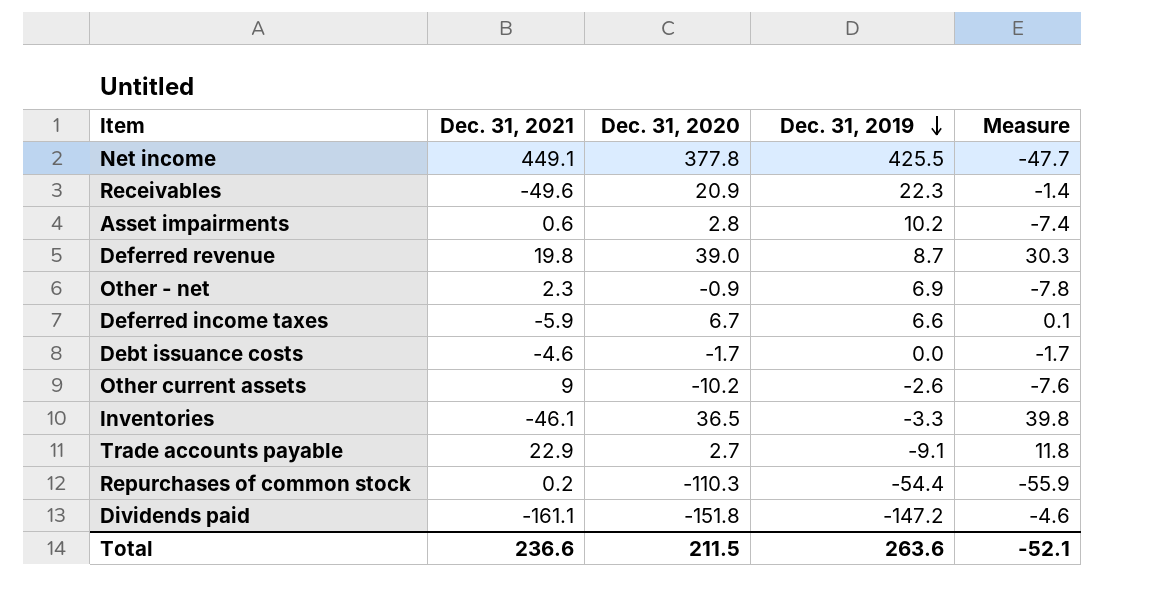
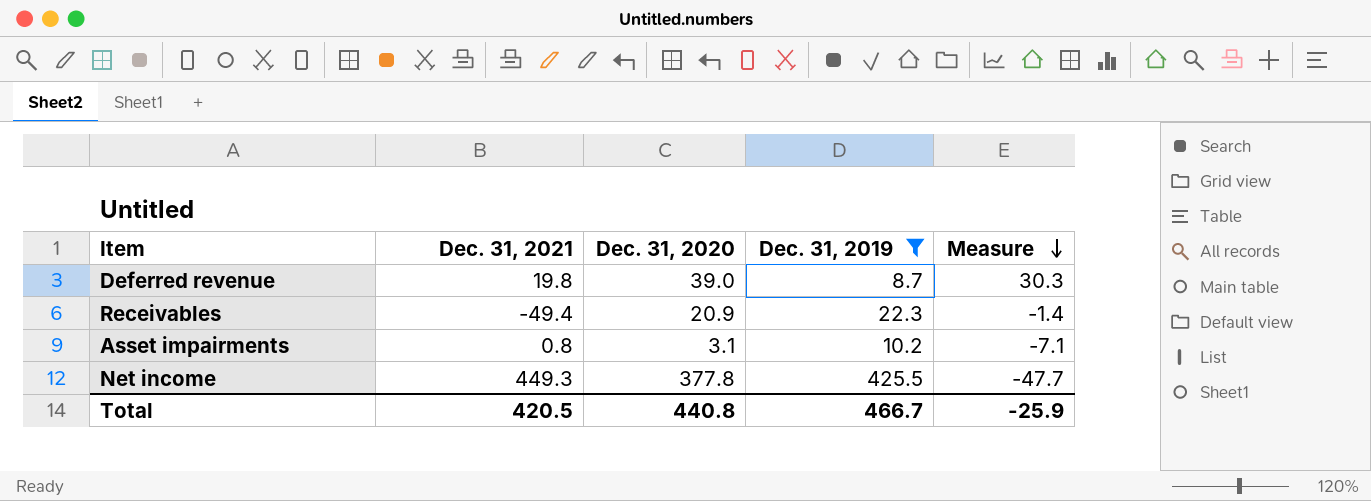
filter: none -> Dec. 31, 2019 >= 8.7
row order: Dec. 31, 2019 descending -> Measure descending
Receivables | Dec. 31, 2021: -49.6 -> -49.4
Asset impairments | Dec. 31, 2021: 0.6 -> 0.8
Asset impairments | Dec. 31, 2020: 2.8 -> 3.1
Asset impairments | Measure: -7.4 -> -7.1
Net income | Dec. 31, 2021: 449.1 -> 449.3
Total | Dec. 31, 2021: 236.6 -> 420.5
Total | Dec. 31, 2020: 211.5 -> 440.8
Total | Dec. 31, 2019: 263.6 -> 466.7
Total | Measure: -52.1 -> -25.9

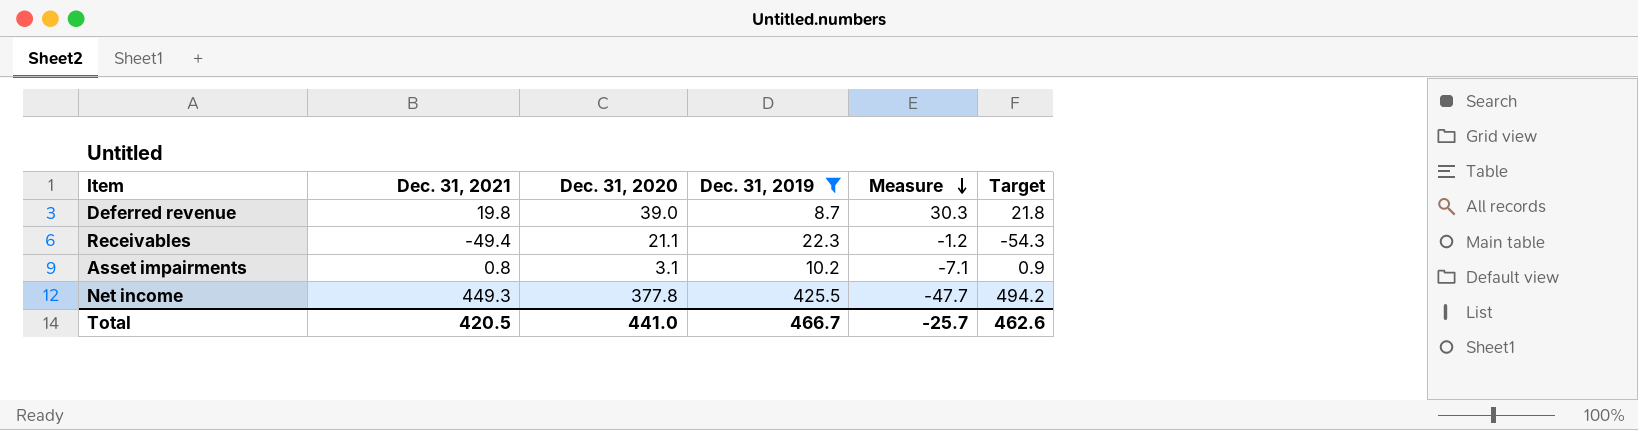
column Target | formula: none -> [Dec. 31, 2021] * 1.1
Receivables | Dec. 31, 2020: 20.9 -> 21.1
Receivables | Measure: -1.4 -> -1.2
Total | Dec. 31, 2020: 440.8 -> 441.0
Total | Measure: -25.9 -> -25.7

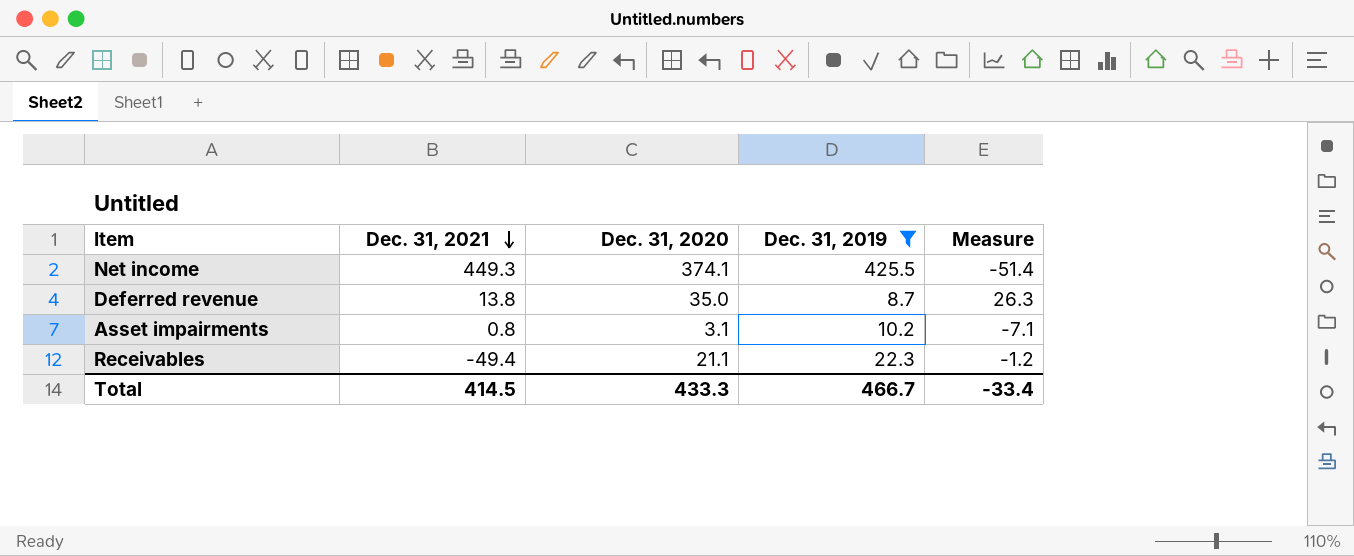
row order: Measure descending -> Dec. 31, 2021 descending
column Target | formula: [Dec. 31, 2021] * 1.1 -> none
Net income | Dec. 31, 2020: 377.8 -> 374.1
Net income | Measure: -47.7 -> -51.4
Deferred revenue | Dec. 31, 2021: 19.8 -> 13.8
Deferred revenue | Dec. 31, 2020: 39.0 -> 35.0
Deferred revenue | Measure: 30.3 -> 26.3
Total | Dec. 31, 2021: 420.5 -> 414.5
Total | Dec. 31, 2020: 441.0 -> 433.3
Total | Measure: -25.7 -> -33.4

